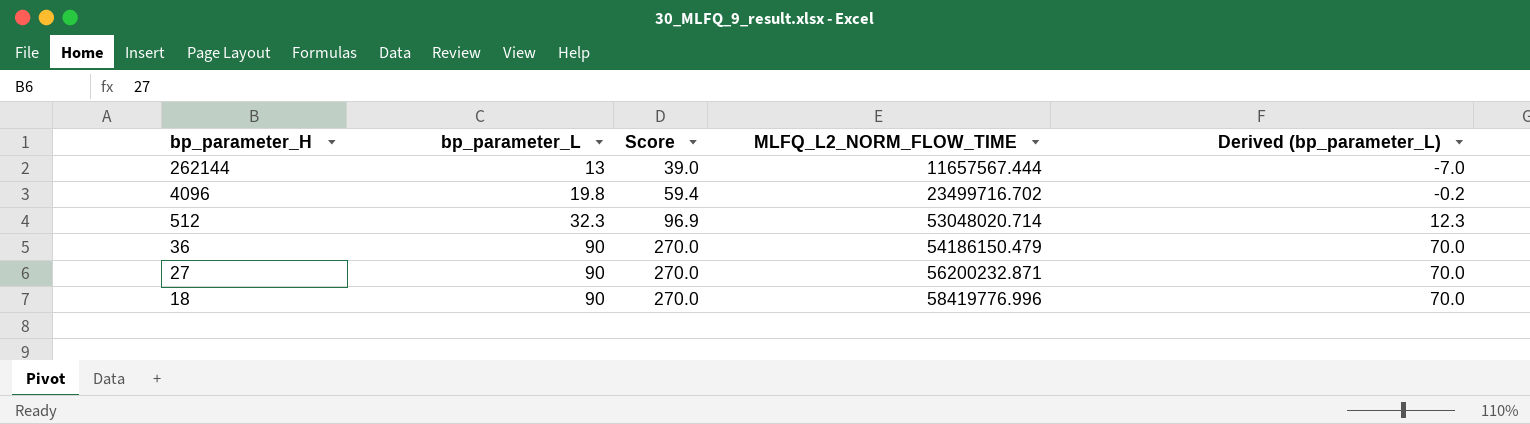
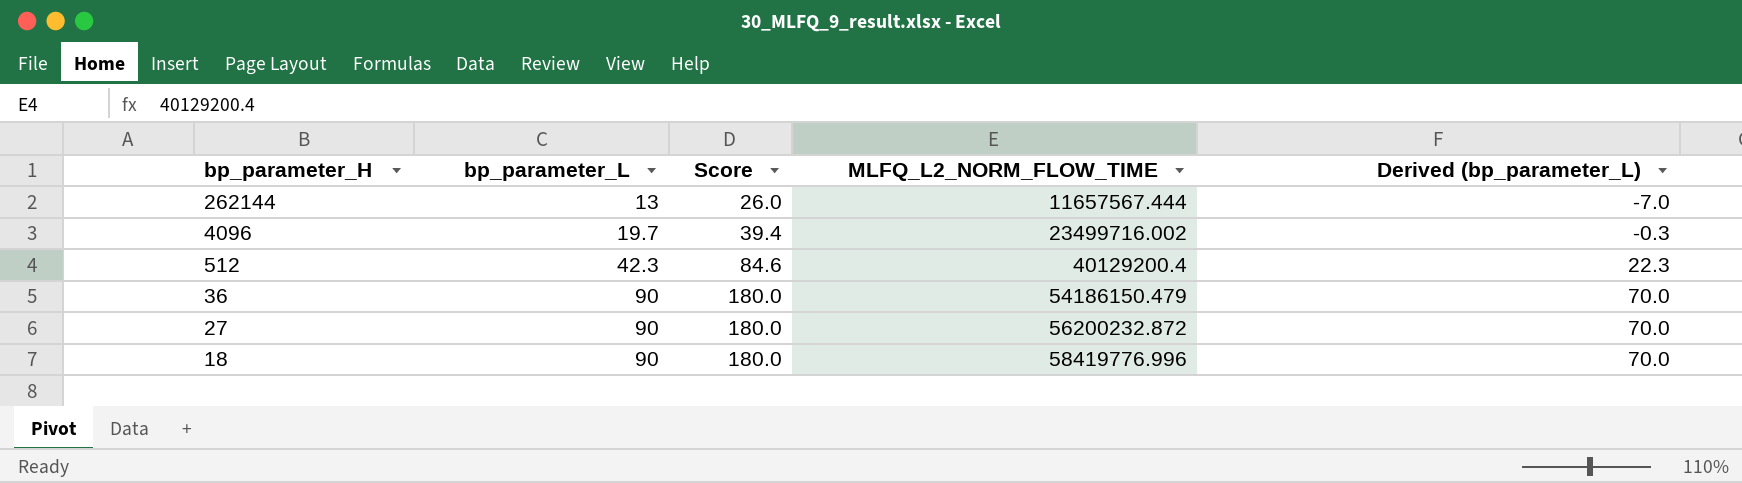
column Score | formula: [bp_parameter_L] * 3 -> [bp_parameter_L] * 2
4096 | bp_parameter_L: 19.8 -> 19.7
4096 | MLFQ_L2_NORM_FLOW_TIME: 23499716.702 -> 23499716.002
4096 | Derived (bp_parameter_L): -0.2 -> -0.3
512 | bp_parameter_L: 32.3 -> 42.3
512 | MLFQ_L2_NORM_FLOW_TIME: 53048020.714 -> 40129200.4
512 | Derived (bp_parameter_L): 12.3 -> 22.3
27 | MLFQ_L2_NORM_FLOW_TIME: 56200232.871 -> 56200232.872

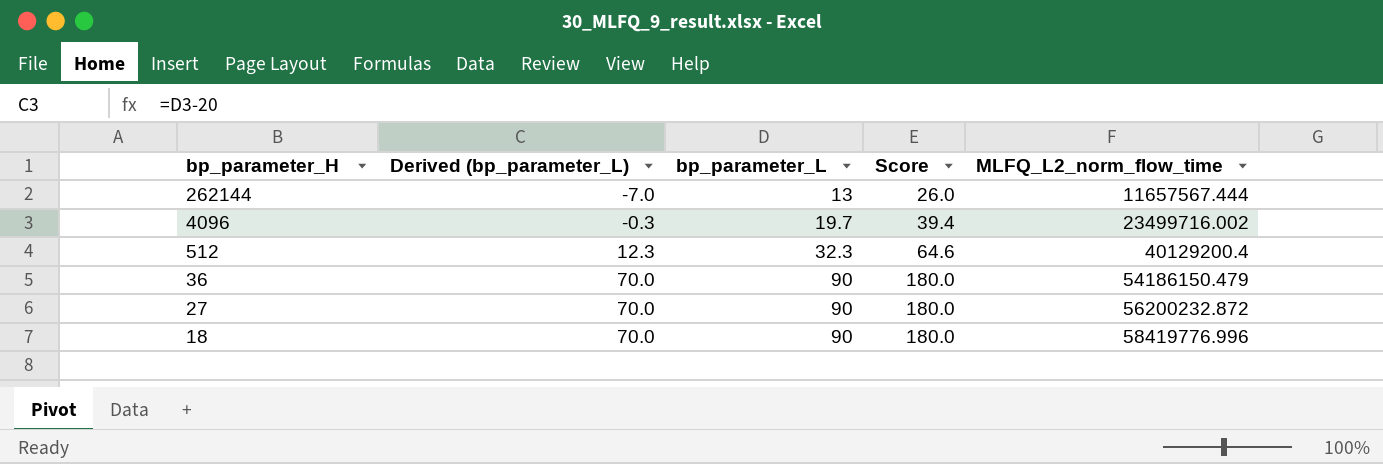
column Derived (bp_parameter_L) | position: 5 -> 2
column name: MLFQ_L2_NORM_FLOW_TIME -> MLFQ_L2_norm_flow_time
512 | Derived (bp_parameter_L): 22.3 -> 12.3
512 | bp_parameter_L: 42.3 -> 32.3
512 | Score: 84.6 -> 64.6

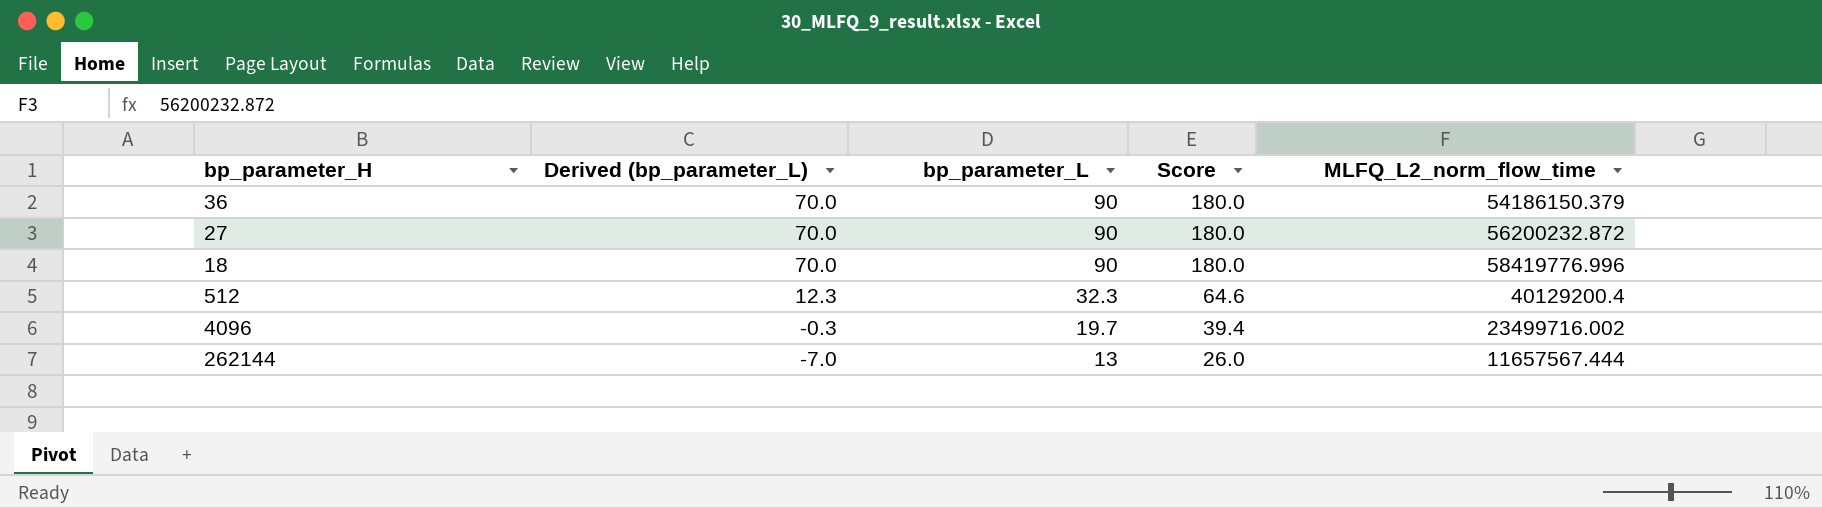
row order: bp_parameter_H descending -> Derived (bp_parameter_L) descending
36 | MLFQ_L2_norm_flow_time: 54186150.479 -> 54186150.379

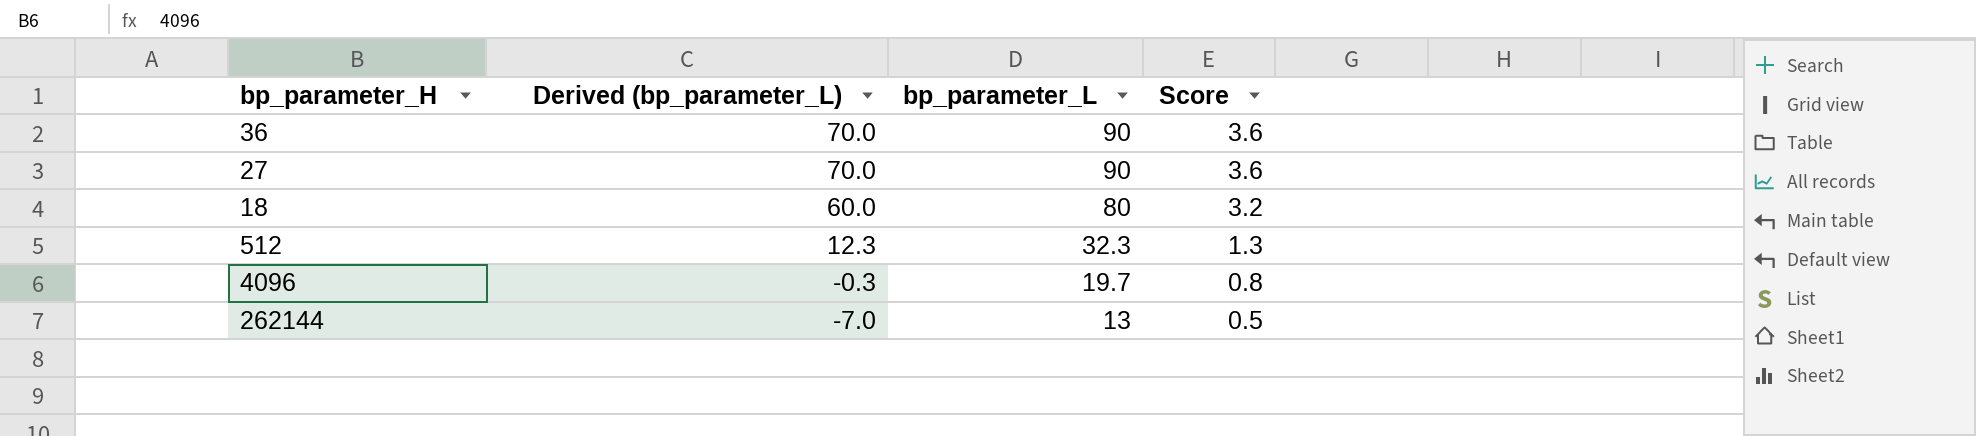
column MLFQ_L2_norm_flow_time | position: 5 -> none
column Score | formula: [bp_parameter_L] * 2 -> [bp_parameter_L] * 0.04
18 | Derived (bp_parameter_L): 70.0 -> 60.0
18 | bp_parameter_L: 90 -> 80

